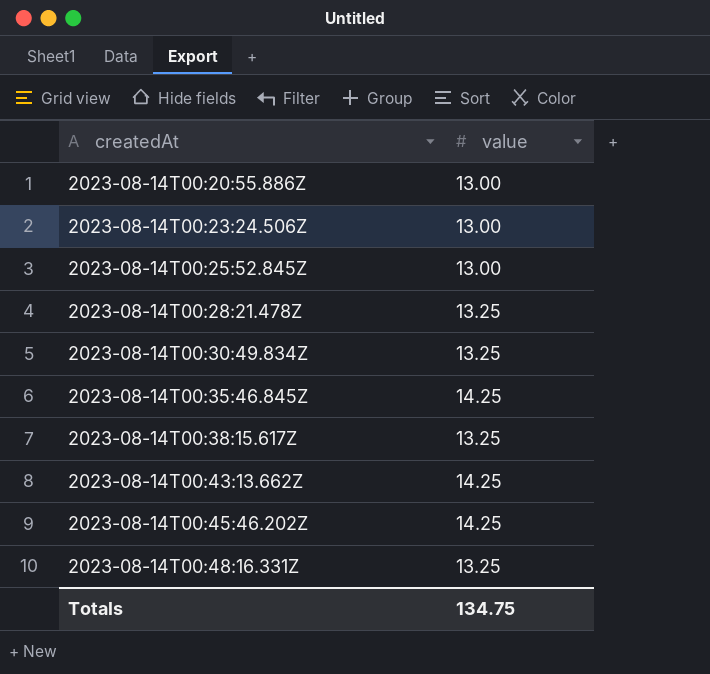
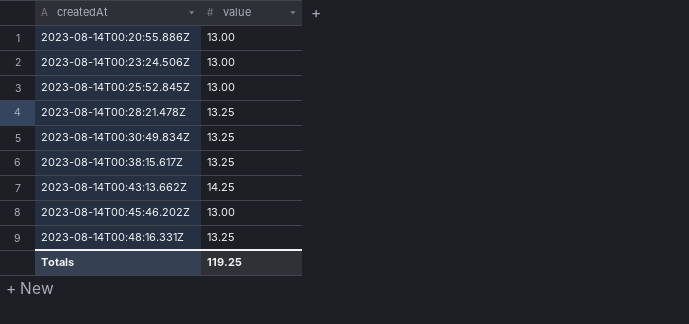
row 2023-08-14T00:35:46.845Z: 14.25 -> none
2023-08-14T00:45:46.202Z | value: 14.25 -> 13.00
Totals | value: 134.75 -> 119.25

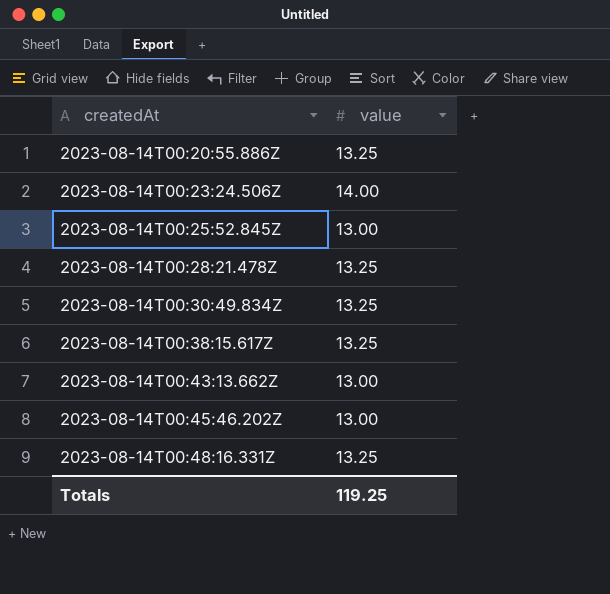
2023-08-14T00:20:55.886Z | value: 13.00 -> 13.25
2023-08-14T00:23:24.506Z | value: 13.00 -> 14.00
2023-08-14T00:43:13.662Z | value: 14.25 -> 13.00

